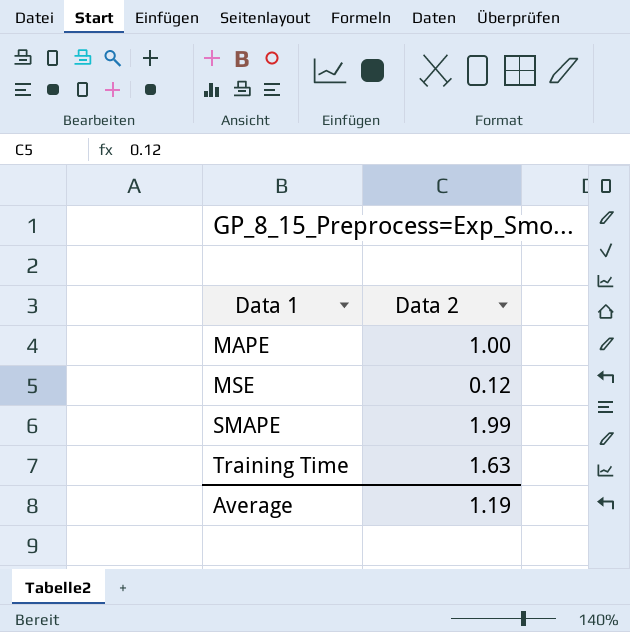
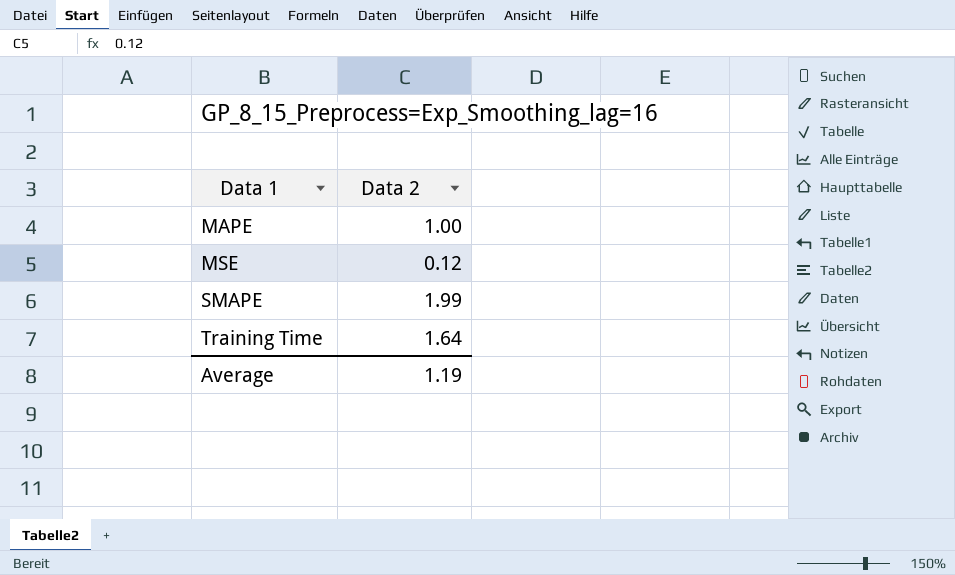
Training Time | Data 2: 1.63 -> 1.64

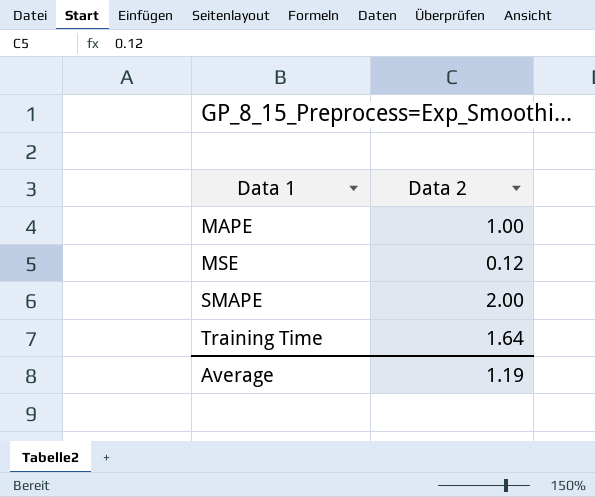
SMAPE | Data 2: 1.99 -> 2.00

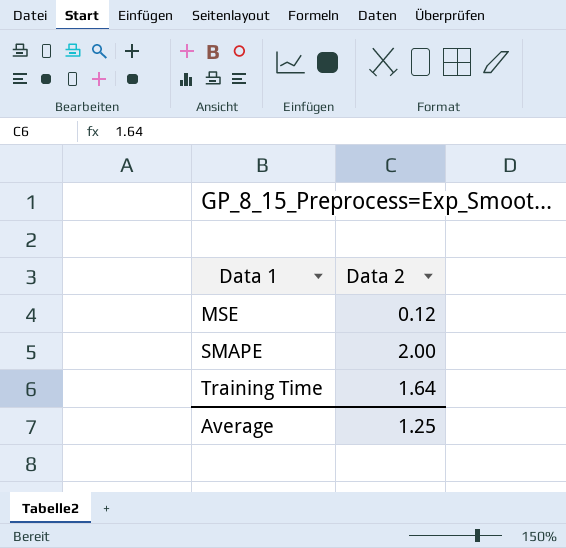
row MAPE: 1.00 -> none
Average | Data 2: 1.19 -> 1.25

